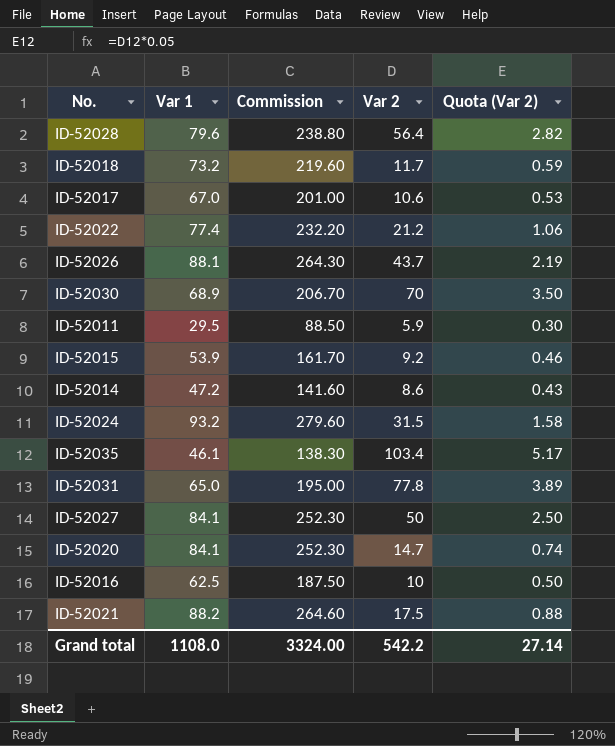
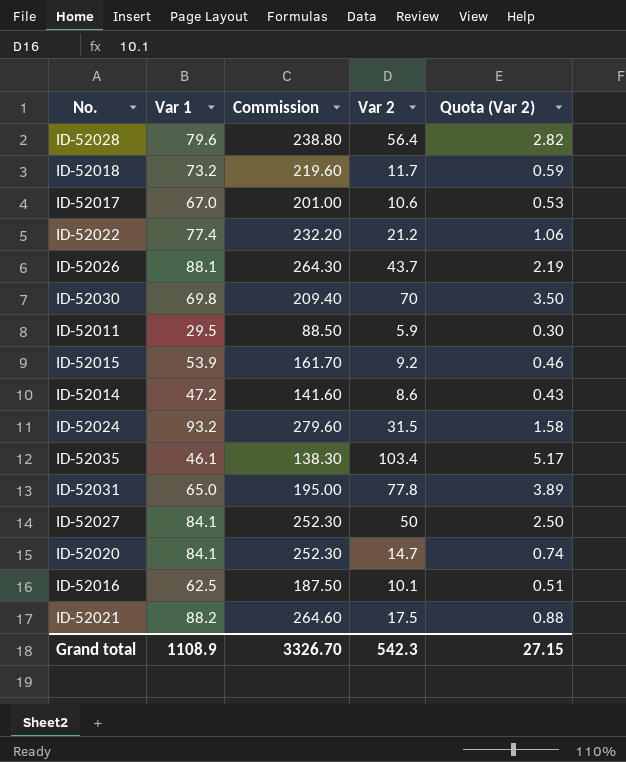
ID-52030 | Var 1: 68.9 -> 69.8
ID-52030 | Commission: 206.70 -> 209.40
ID-52016 | Var 2: 10 -> 10.1
ID-52016 | Quota (Var 2): 0.50 -> 0.51
Grand total | Var 1: 1108.0 -> 1108.9
Grand total | Commission: 3324.00 -> 3326.70
Grand total | Var 2: 542.2 -> 542.3
Grand total | Quota (Var 2): 27.14 -> 27.15

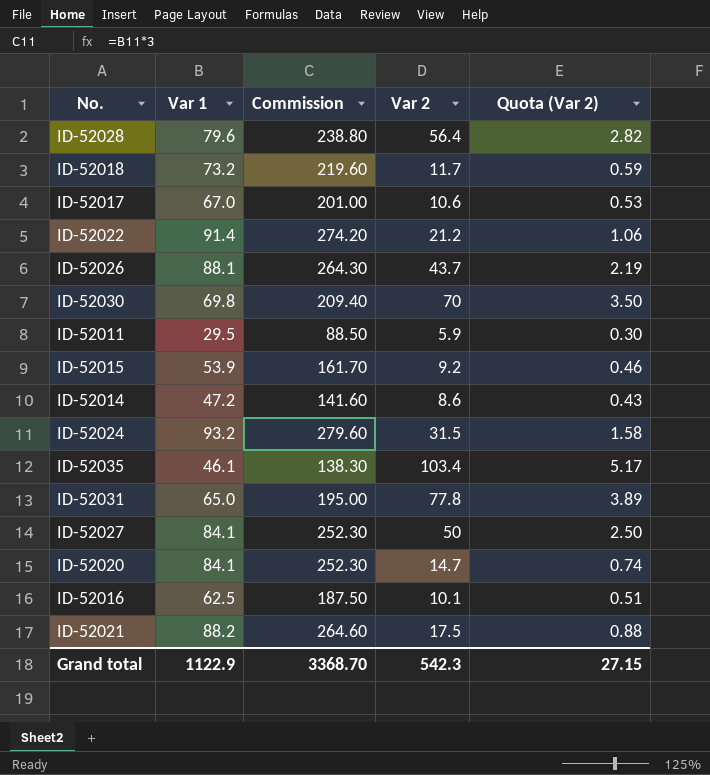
ID-52022 | Var 1: 77.4 -> 91.4
ID-52022 | Commission: 232.20 -> 274.20
Grand total | Var 1: 1108.9 -> 1122.9
Grand total | Commission: 3326.70 -> 3368.70

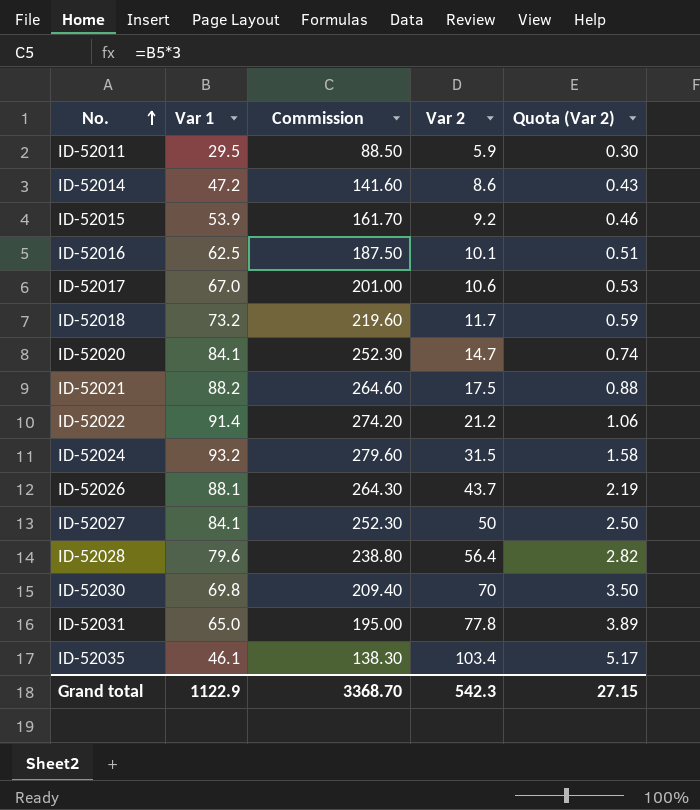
row order: none -> No. ascending

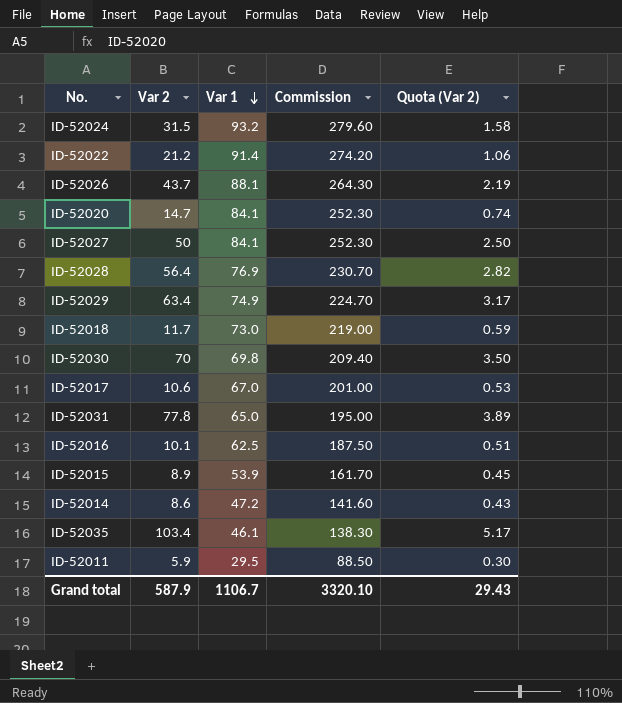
row order: No. ascending -> Var 1 descending
column Var 2 | position: 4 -> 2
row ID-52021: 88.2 | 264.60 | 17.5 | 0.88 -> none
ID-52028 | Var 1: 79.6 -> 76.9
ID-52028 | Commission: 238.80 -> 230.70
row ID-52029: none -> 63.4 | 74.9 | 224.70 | 3.17
ID-52018 | Var 1: 73.2 -> 73.0
ID-52018 | Commission: 219.60 -> 219.00
ID-52015 | Var 2: 9.2 -> 8.9
ID-52015 | Quota (Var 2): 0.46 -> 0.45
Grand total | Var 2: 542.3 -> 587.9
Grand total | Var 1: 1122.9 -> 1106.7
Grand total | Commission: 3368.70 -> 3320.10
Grand total | Quota (Var 2): 27.15 -> 29.43

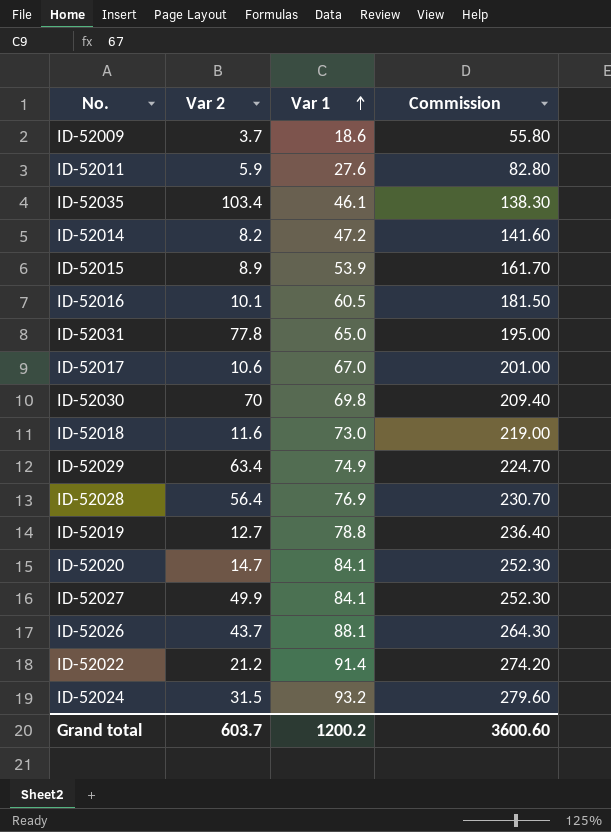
row order: Var 1 descending -> Var 1 ascending
column Quota (Var 2) | formula: [Var 2] * 0.05 -> none
row ID-52009: none -> 3.7 | 18.6 | 55.80
ID-52011 | Var 1: 29.5 -> 27.6
ID-52011 | Commission: 88.50 -> 82.80
ID-52014 | Var 2: 8.6 -> 8.2
ID-52016 | Var 1: 62.5 -> 60.5
ID-52016 | Commission: 187.50 -> 181.50
ID-52018 | Var 2: 11.7 -> 11.6
row ID-52019: none -> 12.7 | 78.8 | 236.40
ID-52027 | Var 2: 50 -> 49.9
Grand total | Var 2: 587.9 -> 603.7
Grand total | Var 1: 1106.7 -> 1200.2
Grand total | Commission: 3320.10 -> 3600.60

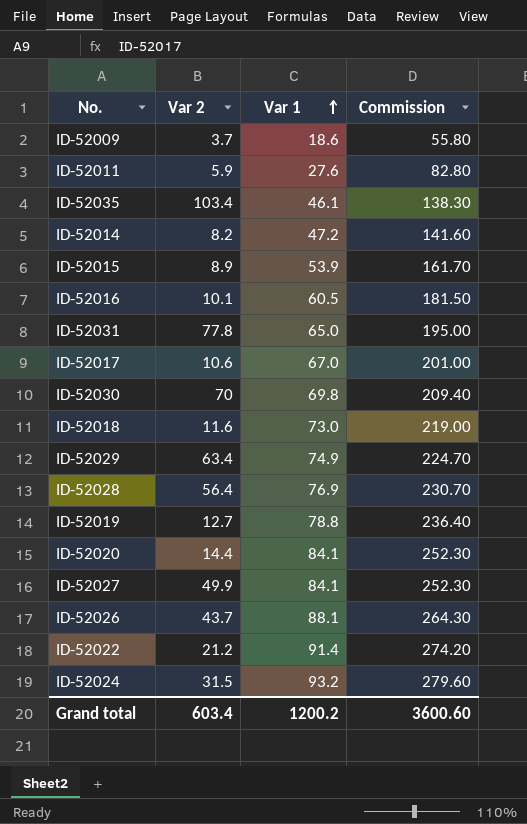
ID-52020 | Var 2: 14.7 -> 14.4
Grand total | Var 2: 603.7 -> 603.4

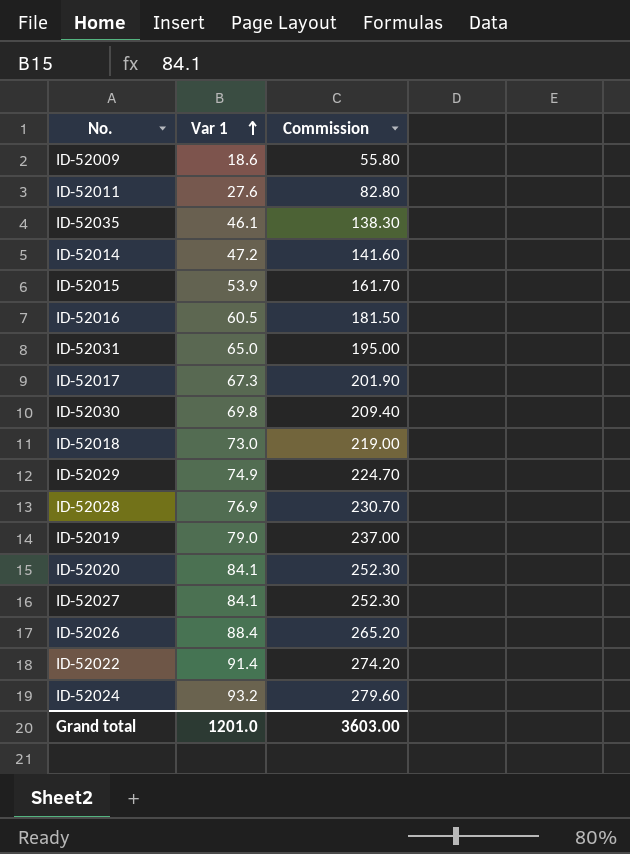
column Var 2 | position: 2 -> none
ID-52017 | Var 1: 67.0 -> 67.3
ID-52017 | Commission: 201.00 -> 201.90
ID-52019 | Var 1: 78.8 -> 79.0
ID-52019 | Commission: 236.40 -> 237.00
ID-52026 | Var 1: 88.1 -> 88.4
ID-52026 | Commission: 264.30 -> 265.20
Grand total | Var 1: 1200.2 -> 1201.0
Grand total | Commission: 3600.60 -> 3603.00

